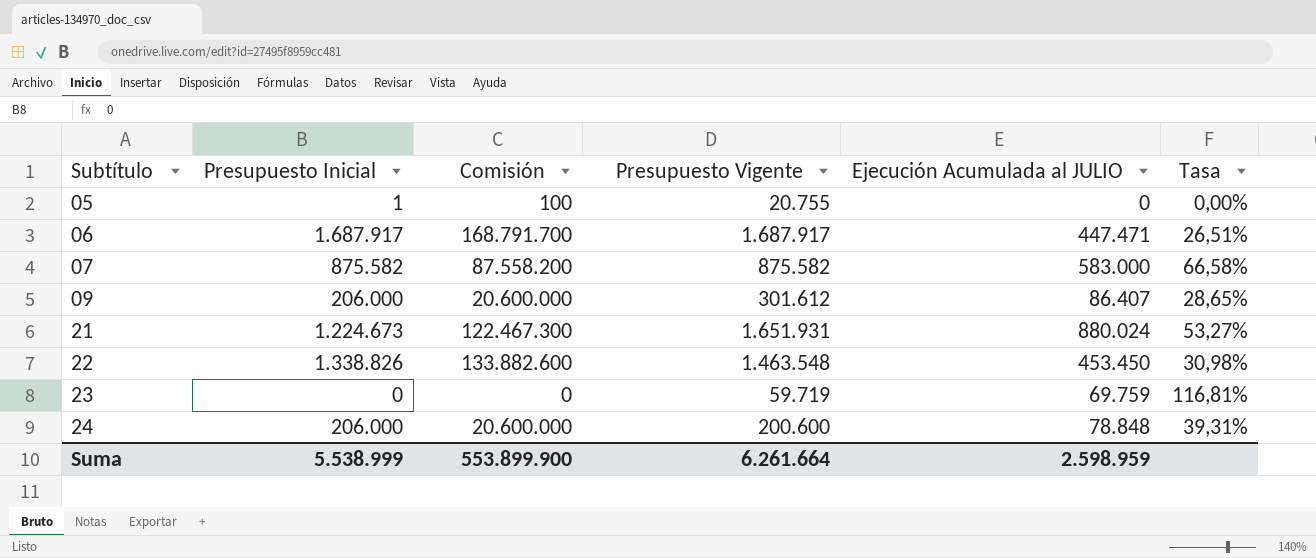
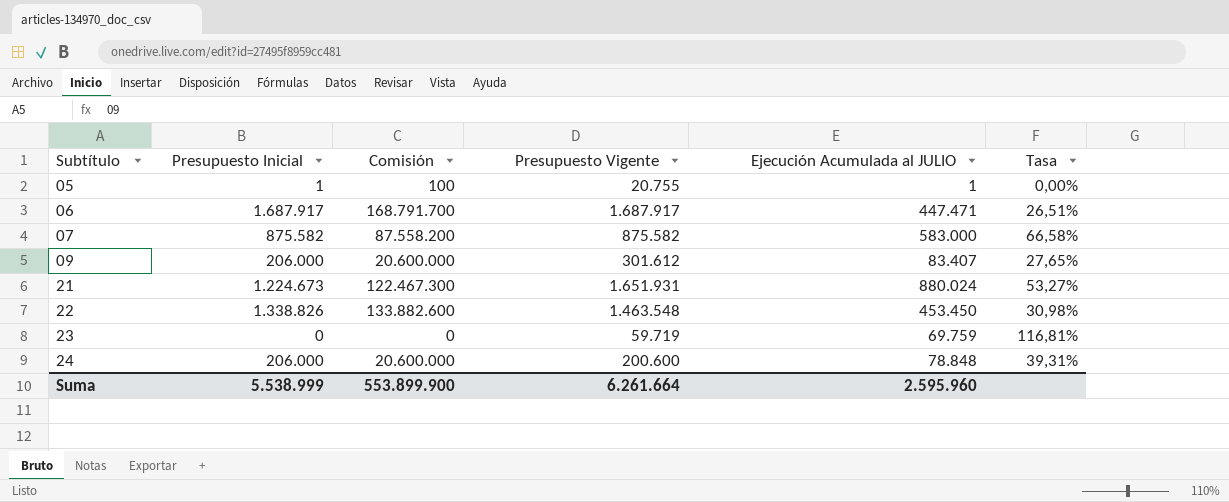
05 | Ejecución Acumulada al JULIO: 0 -> 1
09 | Ejecución Acumulada al JULIO: 86.407 -> 83.407
09 | Tasa: 28,65% -> 27,65%
Suma | Ejecución Acumulada al JULIO: 2.598.959 -> 2.595.960

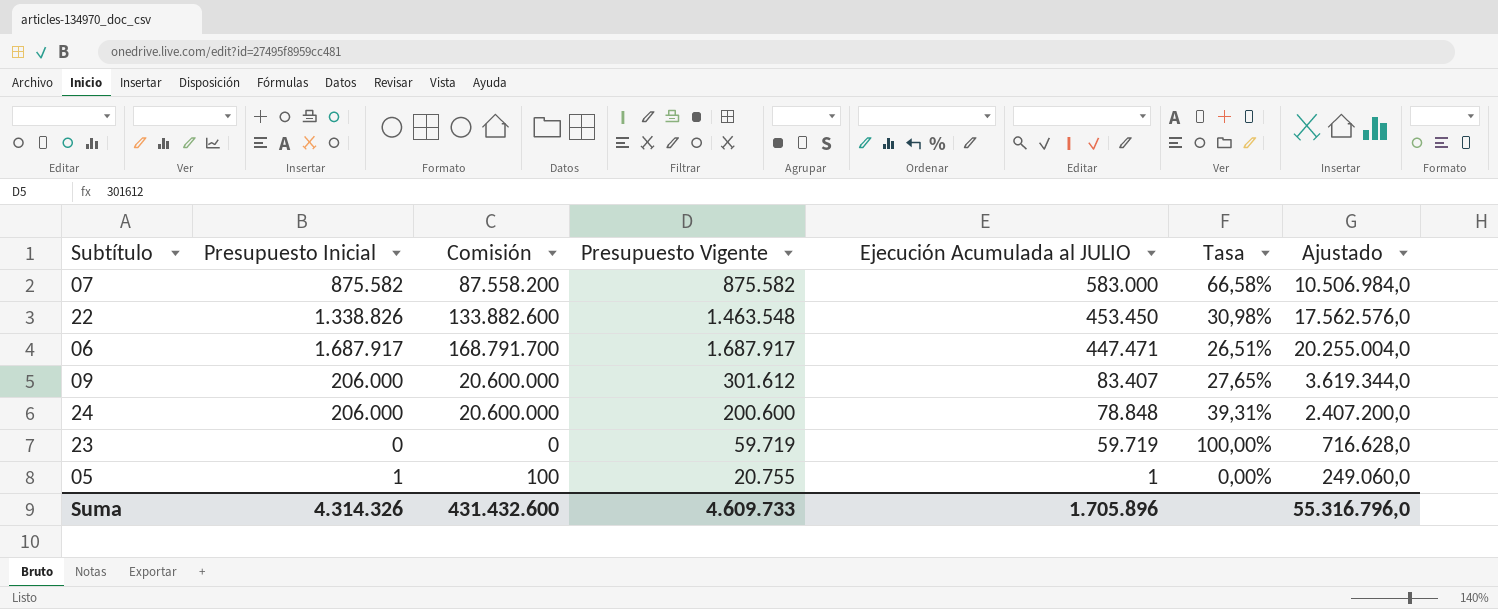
row order: Subtítulo ascending -> Ejecución Acumulada al JULIO descending
column Ajustado | formula: none -> [Presupuesto Vigente] * 12
row 21: 1.224.673 | 122.467.300 | 1.651.931 | 880.024 | 53,27% -> none
23 | Ejecución Acumulada al JULIO: 69.759 -> 59.719
23 | Tasa: 116,81% -> 100,00%
Suma | Presupuesto Inicial: 5.538.999 -> 4.314.326
Suma | Comisión: 553.899.900 -> 431.432.600
Suma | Presupuesto Vigente: 6.261.664 -> 4.609.733
Suma | Ejecución Acumulada al JULIO: 2.595.960 -> 1.705.896

